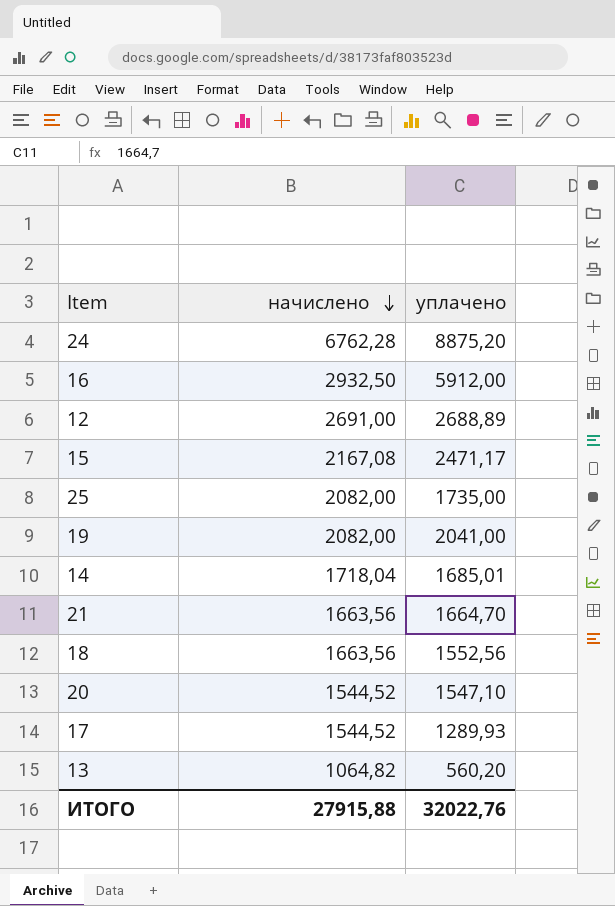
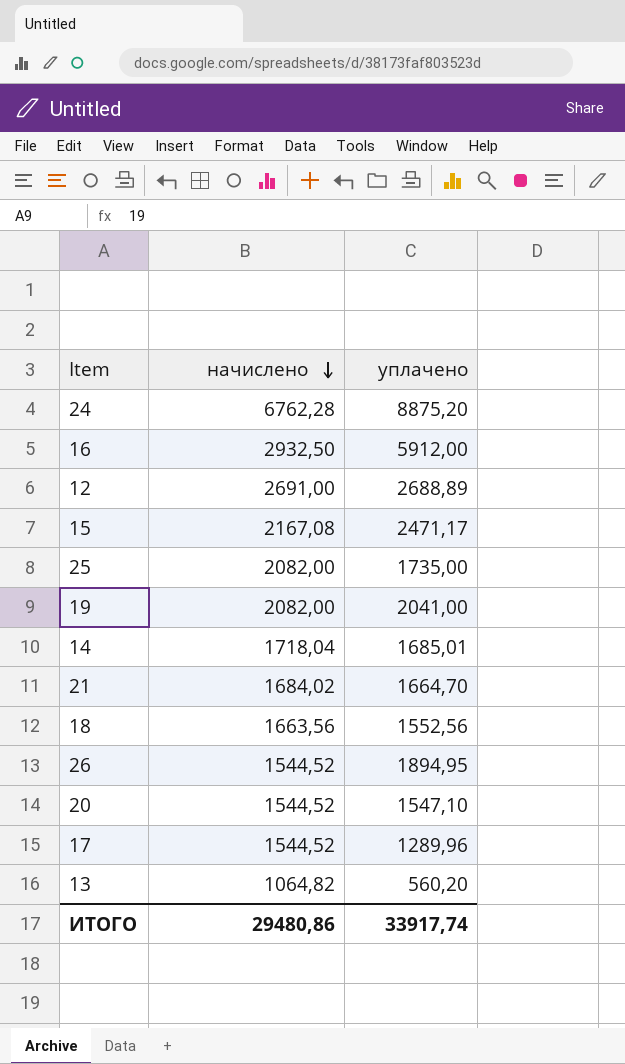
21 | начислено: 1663,56 -> 1684,02
row 26: none -> 1544,52 | 1894,95
17 | уплачено: 1289,93 -> 1289,96
ИТОГО | начислено: 27915,88 -> 29480,86
ИТОГО | уплачено: 32022,76 -> 33917,74

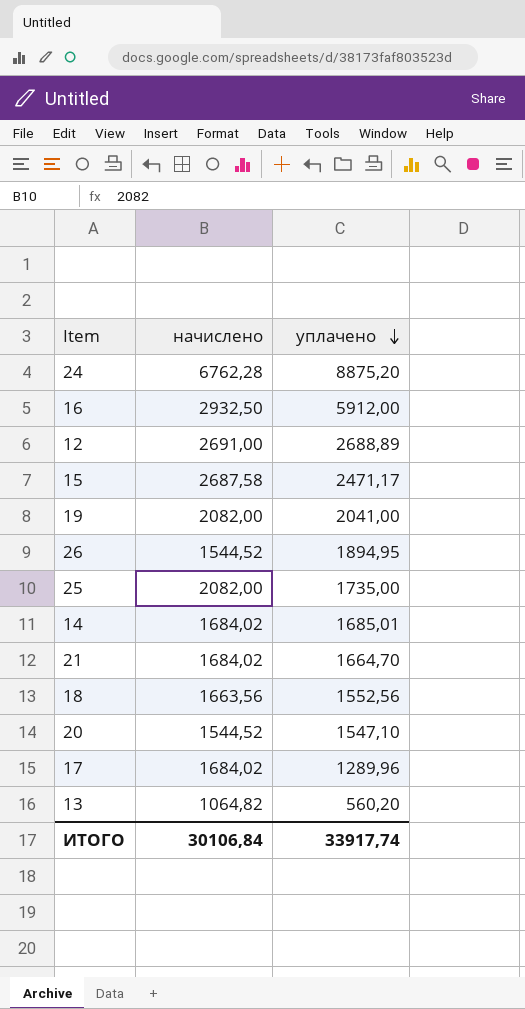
row order: начислено descending -> уплачено descending
15 | начислено: 2167,08 -> 2687,58
14 | начислено: 1718,04 -> 1684,02
17 | начислено: 1544,52 -> 1684,02
ИТОГО | начислено: 29480,86 -> 30106,84

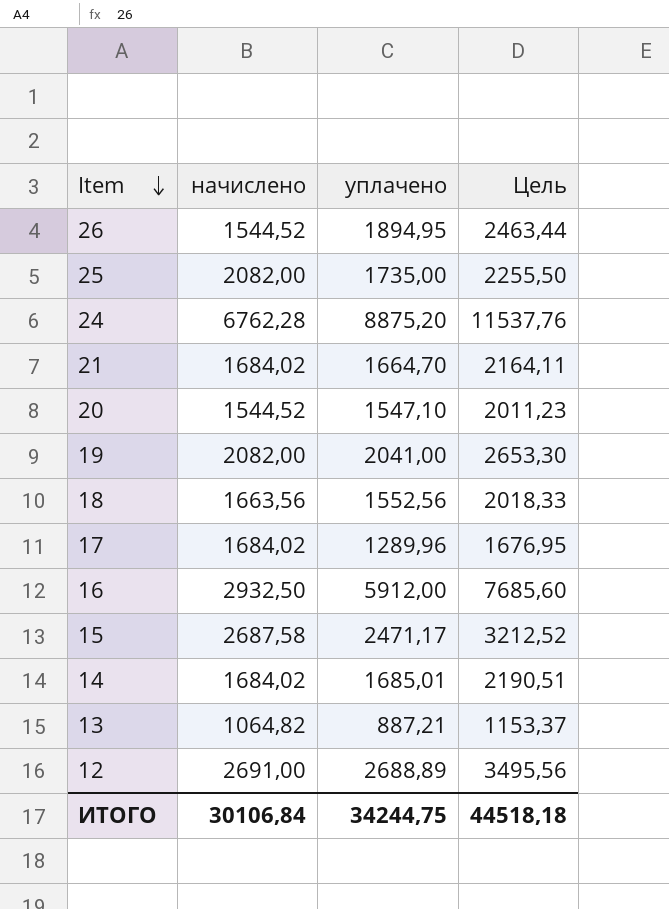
row order: уплачено descending -> Item descending
column Цель | formula: none -> [уплачено] * 1,3
13 | уплачено: 560,20 -> 887,21
ИТОГО | уплачено: 33917,74 -> 34244,75

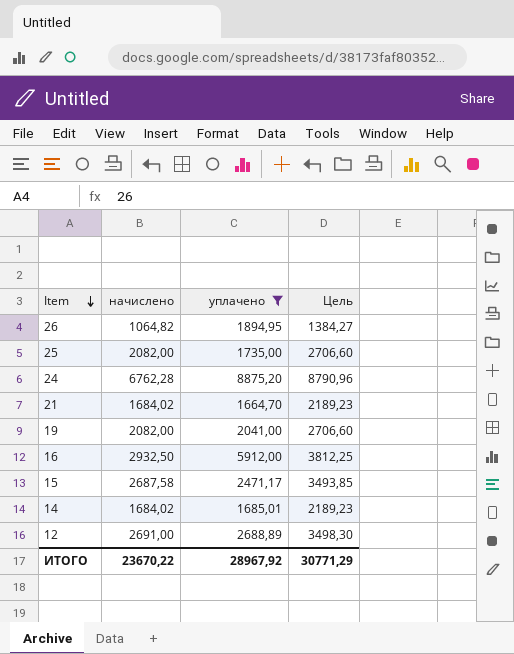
filter: none -> уплачено >= 1664,70
column Цель | formula: [уплачено] * 1,3 -> [начислено] * 1,3
26 | начислено: 1544,52 -> 1064,82
ИТОГО | начислено: 30106,84 -> 23670,22
ИТОГО | уплачено: 34244,75 -> 28967,92
ИТОГО | Цель: 44518,18 -> 30771,29

